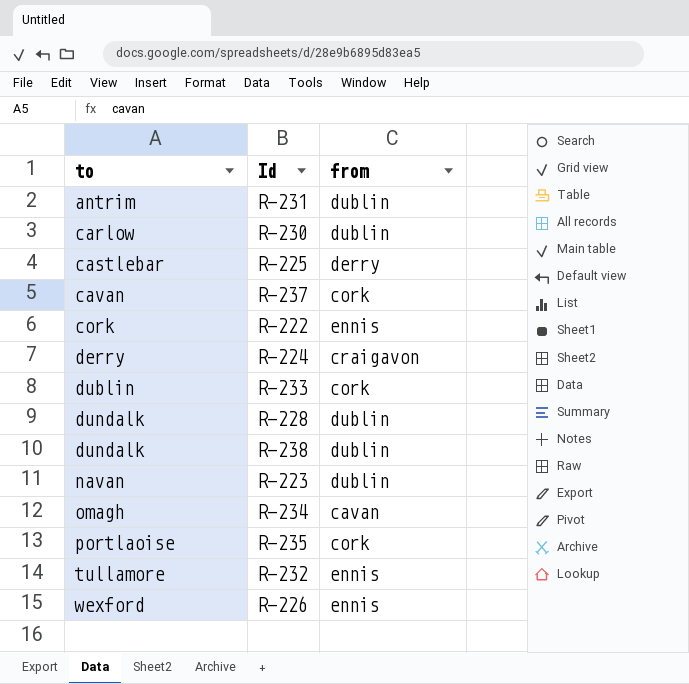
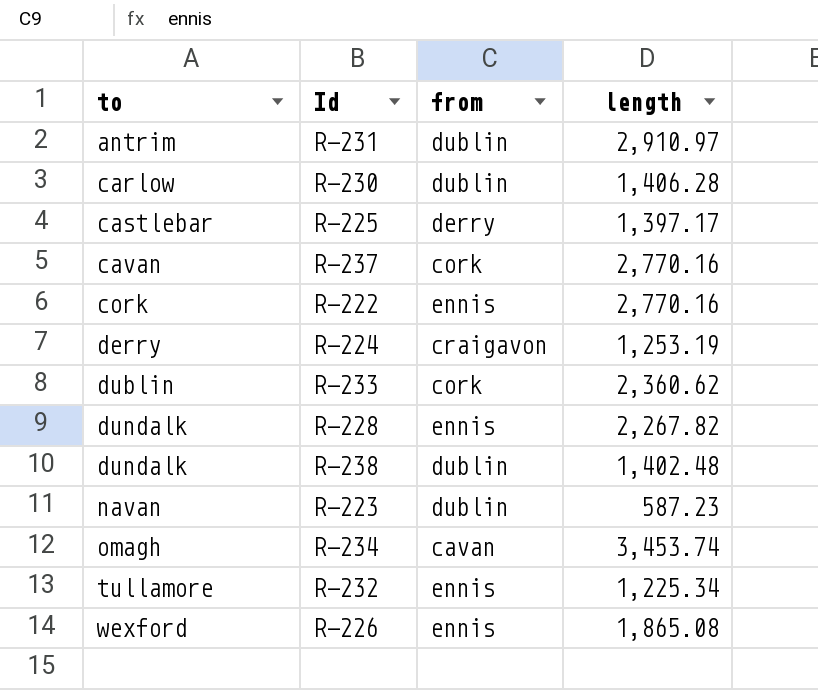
column length | position: none -> 4
row R-235: portlaoise | cork -> none
R-228 | from: dublin -> ennis

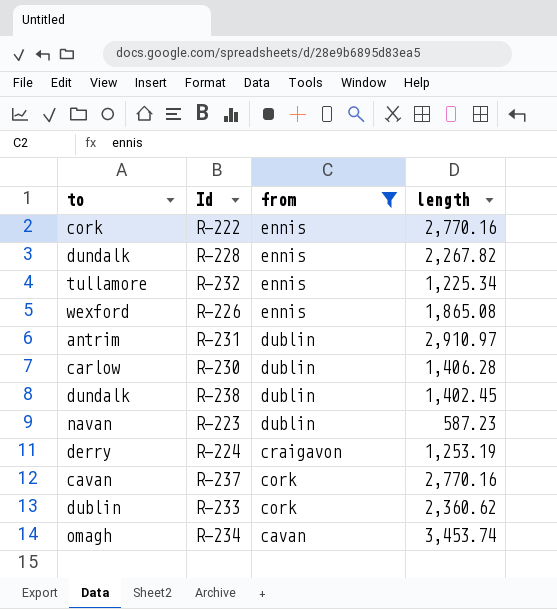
filter: none -> from != derry
row order: to ascending -> from descending
R-238 | length: 1,402.48 -> 1,402.45

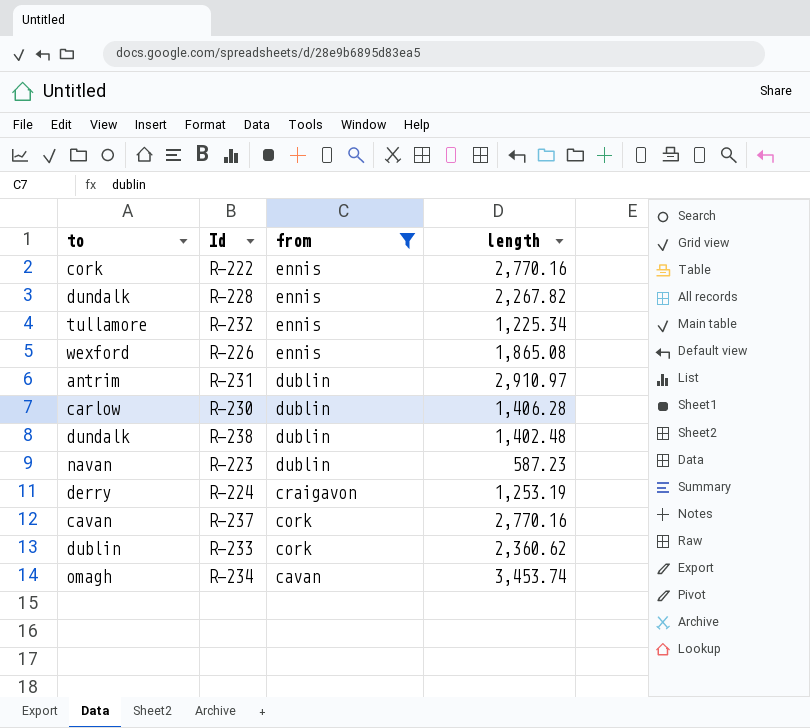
R-238 | length: 1,402.45 -> 1,402.48

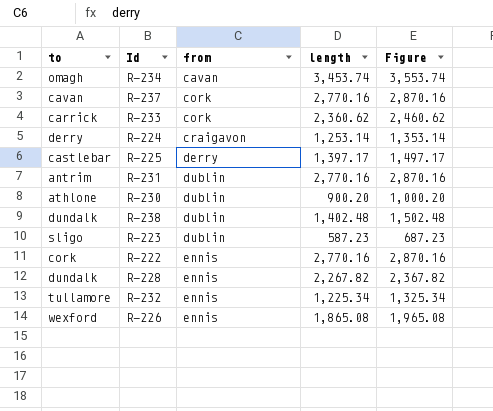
filter: from != derry -> none
row order: from descending -> from ascending
column Figure | formula: none -> [length] + 100
R-233 | to: dublin -> carrick
R-224 | length: 1,253.19 -> 1,253.14
R-231 | length: 2,910.97 -> 2,770.16
R-230 | to: carlow -> athlone
R-230 | length: 1,406.28 -> 900.20
R-223 | to: navan -> sligo

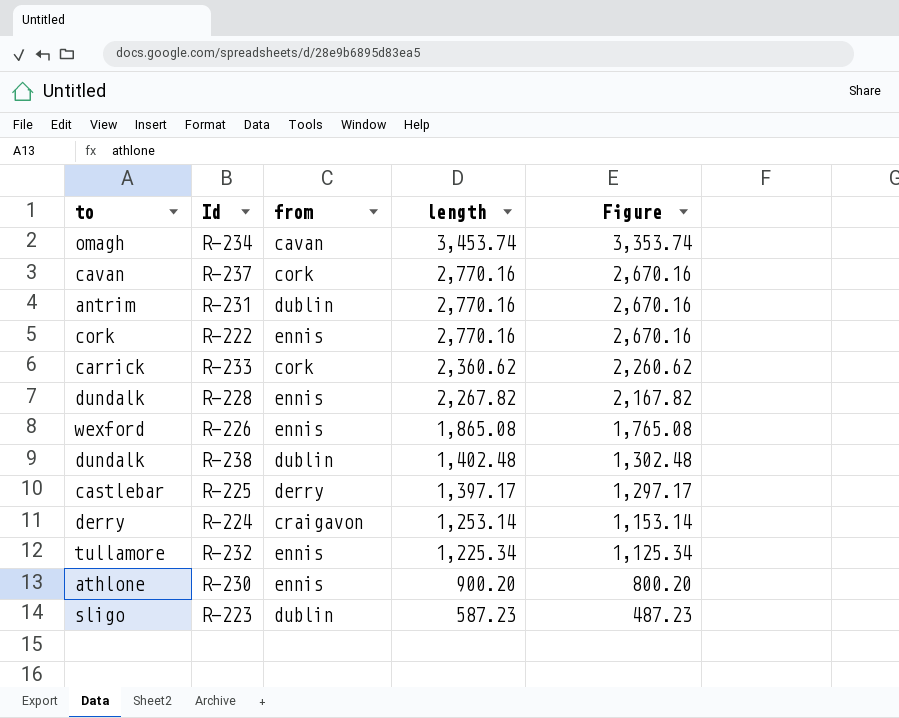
row order: from ascending -> length descending
column Figure | formula: [length] + 100 -> [length] - 100
R-230 | from: dublin -> ennis

